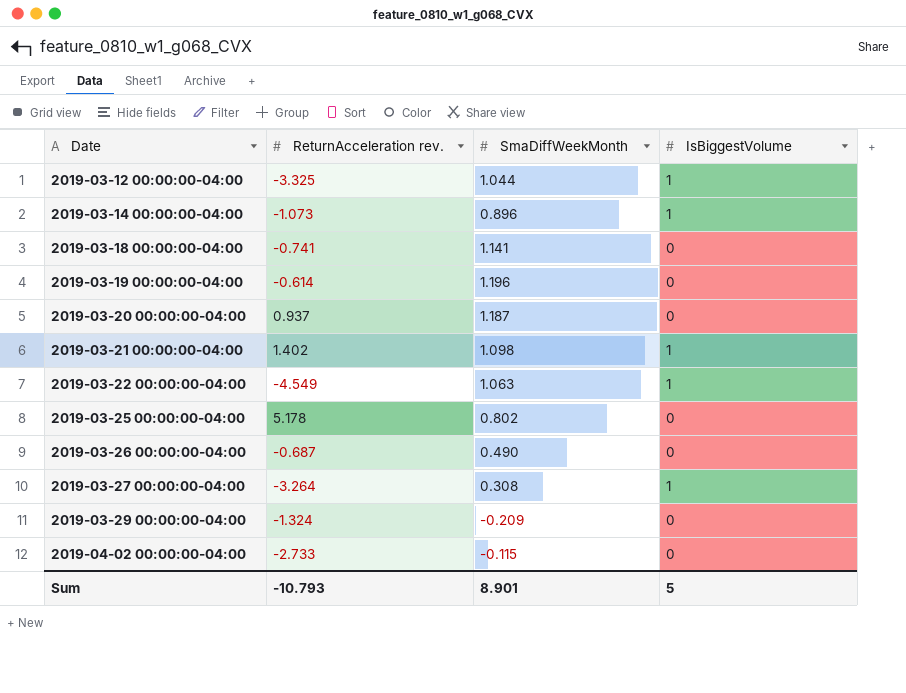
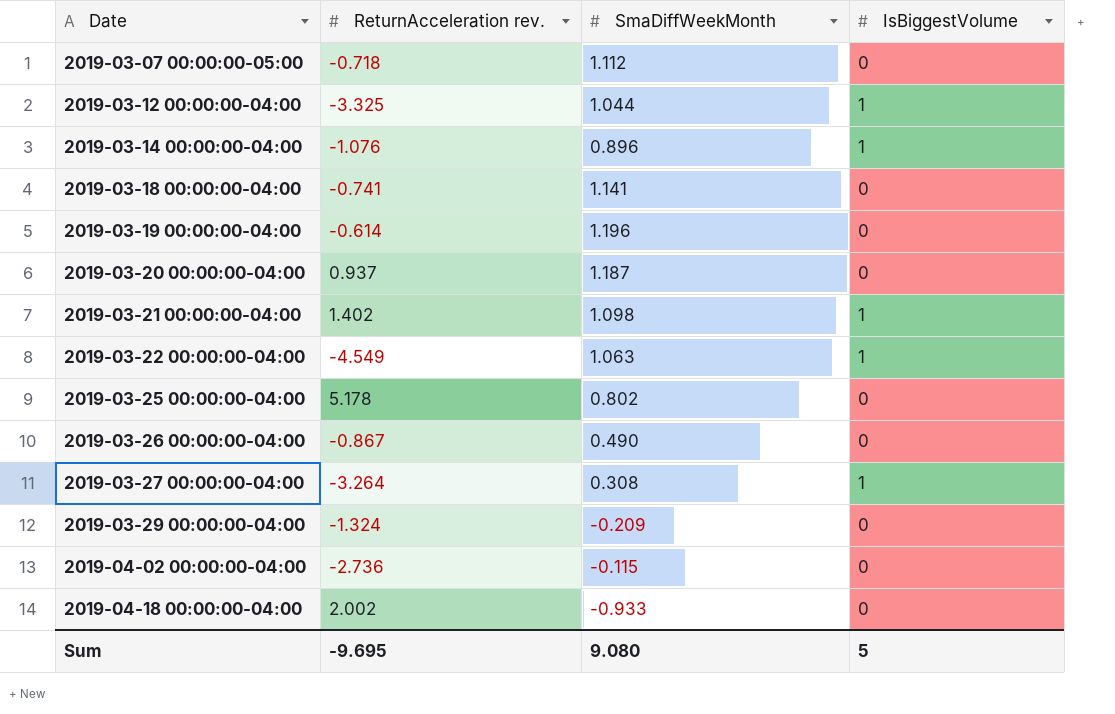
row 2019-03-07 00:00:00-05:00: none -> -0.718 | 1.112 | 0
2019-03-14 00:00:00-04:00 | ReturnAcceleration rev.: -1.073 -> -1.076
2019-03-26 00:00:00-04:00 | ReturnAcceleration rev.: -0.687 -> -0.867
2019-04-02 00:00:00-04:00 | ReturnAcceleration rev.: -2.733 -> -2.736
row 2019-04-18 00:00:00-04:00: none -> 2.002 | -0.933 | 0
Sum | ReturnAcceleration rev.: -10.793 -> -9.695
Sum | SmaDiffWeekMonth: 8.901 -> 9.080

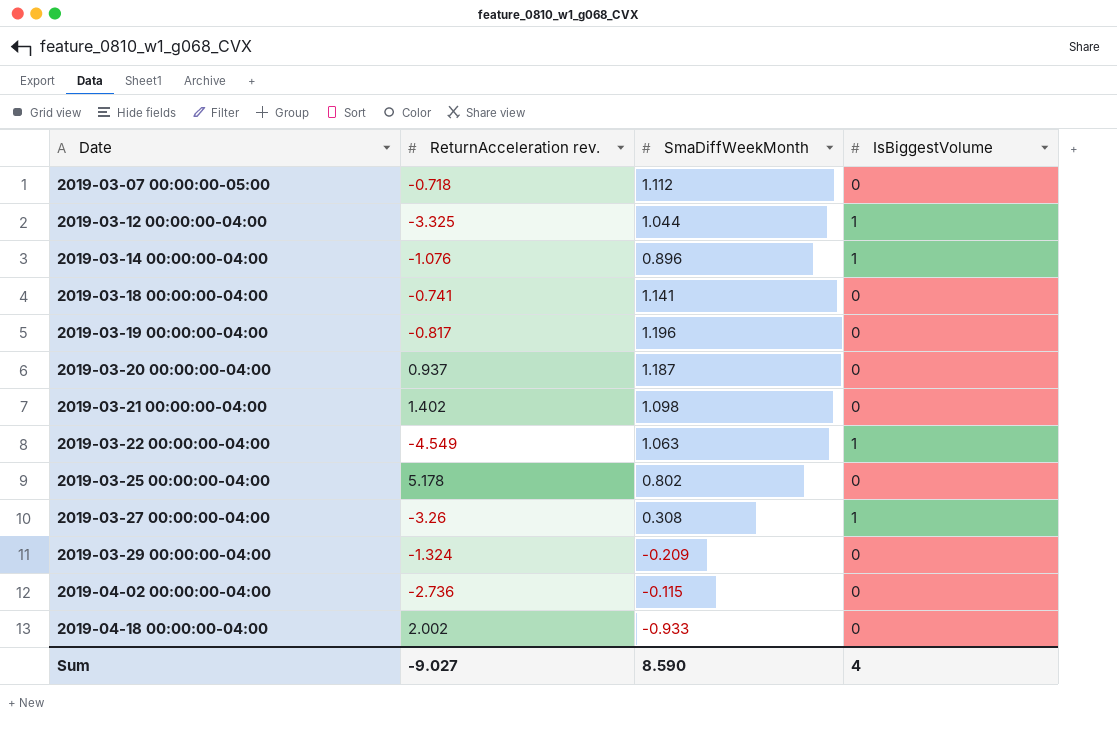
row 2019-03-26 00:00:00-04:00: -0.867 | 0.490 | 0 -> none
2019-03-19 00:00:00-04:00 | ReturnAcceleration rev.: -0.614 -> -0.817
2019-03-21 00:00:00-04:00 | IsBiggestVolume: 1 -> 0
2019-03-27 00:00:00-04:00 | ReturnAcceleration rev.: -3.264 -> -3.26
Sum | ReturnAcceleration rev.: -9.695 -> -9.027
Sum | SmaDiffWeekMonth: 9.080 -> 8.590
Sum | IsBiggestVolume: 5 -> 4

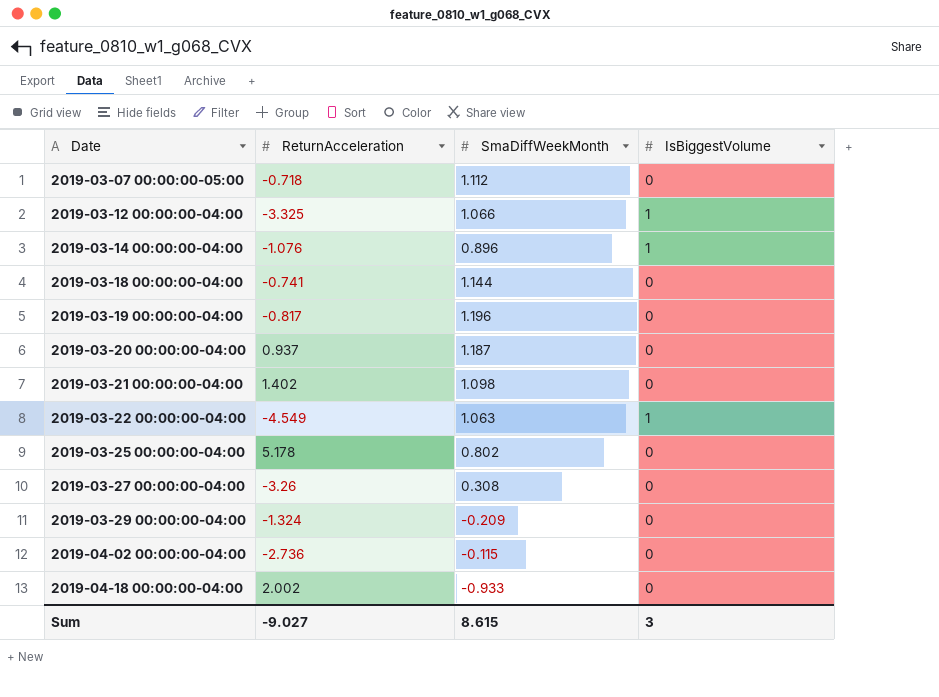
column name: ReturnAcceleration rev. -> ReturnAcceleration
2019-03-12 00:00:00-04:00 | SmaDiffWeekMonth: 1.044 -> 1.066
2019-03-18 00:00:00-04:00 | SmaDiffWeekMonth: 1.141 -> 1.144
2019-03-27 00:00:00-04:00 | IsBiggestVolume: 1 -> 0
Sum | SmaDiffWeekMonth: 8.590 -> 8.615
Sum | IsBiggestVolume: 4 -> 3

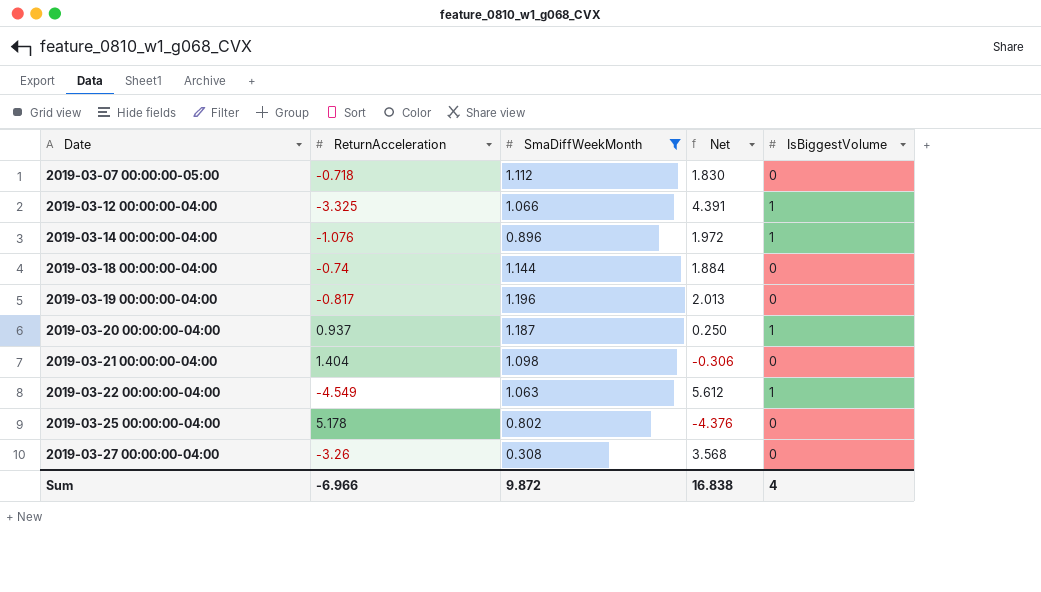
filter: none -> SmaDiffWeekMonth >= 0.308
column Net | formula: none -> [SmaDiffWeekMonth] - [ReturnAcceleration]
2019-03-18 00:00:00-04:00 | ReturnAcceleration: -0.741 -> -0.74
2019-03-20 00:00:00-04:00 | IsBiggestVolume: 0 -> 1
2019-03-21 00:00:00-04:00 | ReturnAcceleration: 1.402 -> 1.404
Sum | ReturnAcceleration: -9.027 -> -6.966
Sum | SmaDiffWeekMonth: 8.615 -> 9.872
Sum | IsBiggestVolume: 3 -> 4

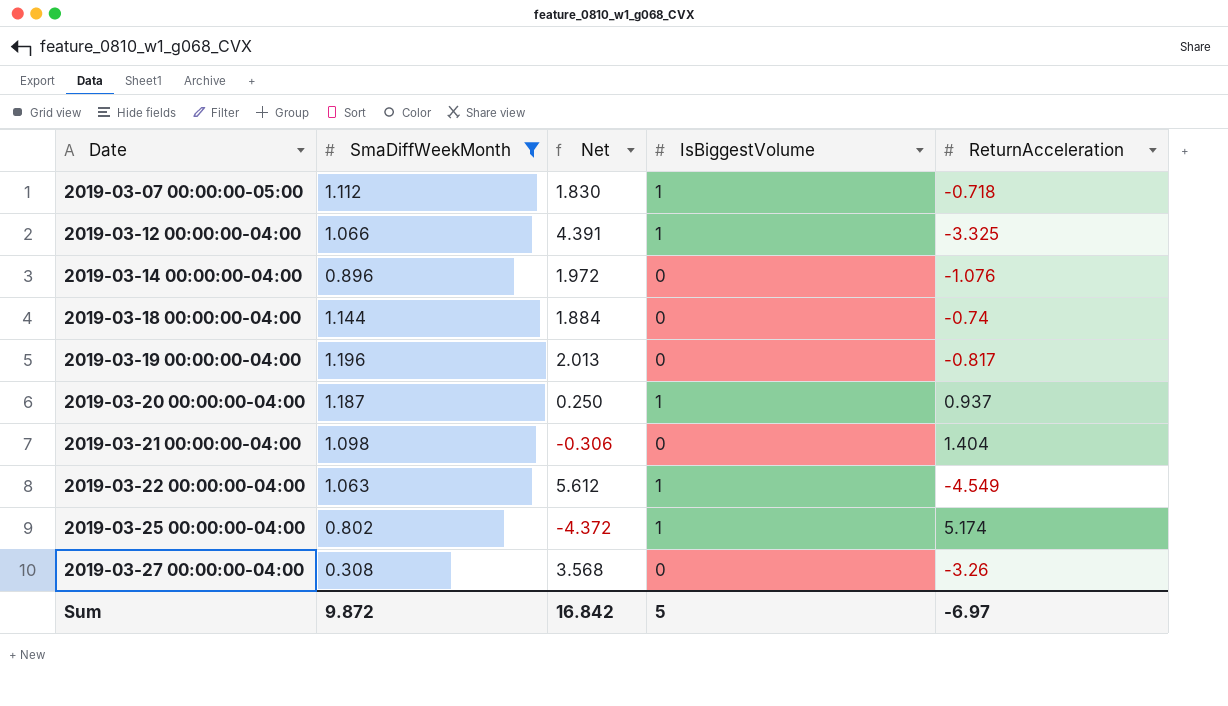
column ReturnAcceleration | position: 2 -> 5
2019-03-07 00:00:00-05:00 | IsBiggestVolume: 0 -> 1
2019-03-14 00:00:00-04:00 | IsBiggestVolume: 1 -> 0
2019-03-25 00:00:00-04:00 | Net: -4.376 -> -4.372
2019-03-25 00:00:00-04:00 | IsBiggestVolume: 0 -> 1
2019-03-25 00:00:00-04:00 | ReturnAcceleration: 5.178 -> 5.174
Sum | Net: 16.838 -> 16.842
Sum | IsBiggestVolume: 4 -> 5
Sum | ReturnAcceleration: -6.966 -> -6.97

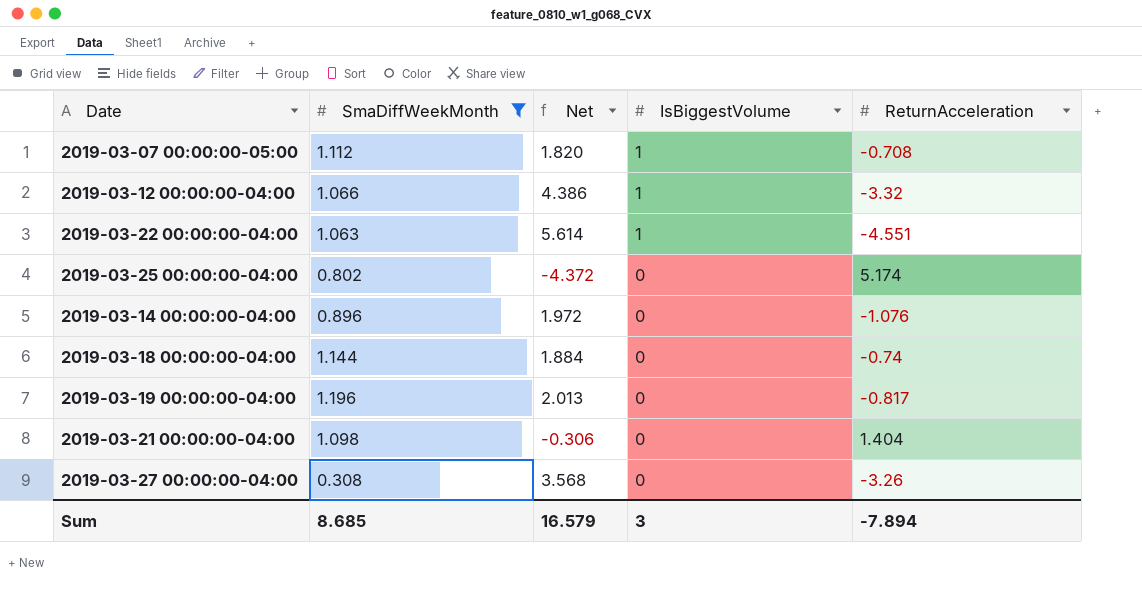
row order: Date ascending -> IsBiggestVolume descending
row 2019-03-20 00:00:00-04:00: 1.187 | 0.250 | 1 | 0.937 -> none
2019-03-07 00:00:00-05:00 | Net: 1.830 -> 1.820
2019-03-07 00:00:00-05:00 | ReturnAcceleration: -0.718 -> -0.708
2019-03-12 00:00:00-04:00 | Net: 4.391 -> 4.386
2019-03-12 00:00:00-04:00 | ReturnAcceleration: -3.325 -> -3.32
2019-03-22 00:00:00-04:00 | Net: 5.612 -> 5.614
2019-03-22 00:00:00-04:00 | ReturnAcceleration: -4.549 -> -4.551
2019-03-25 00:00:00-04:00 | IsBiggestVolume: 1 -> 0
Sum | SmaDiffWeekMonth: 9.872 -> 8.685
Sum | Net: 16.842 -> 16.579
Sum | IsBiggestVolume: 5 -> 3
Sum | ReturnAcceleration: -6.97 -> -7.894

